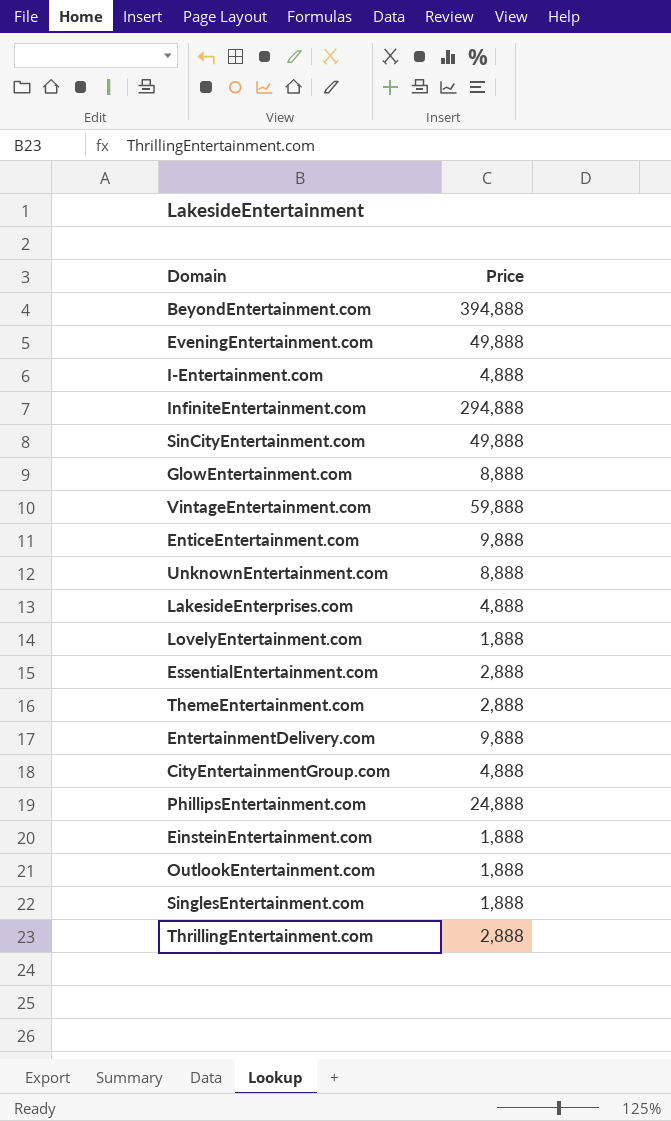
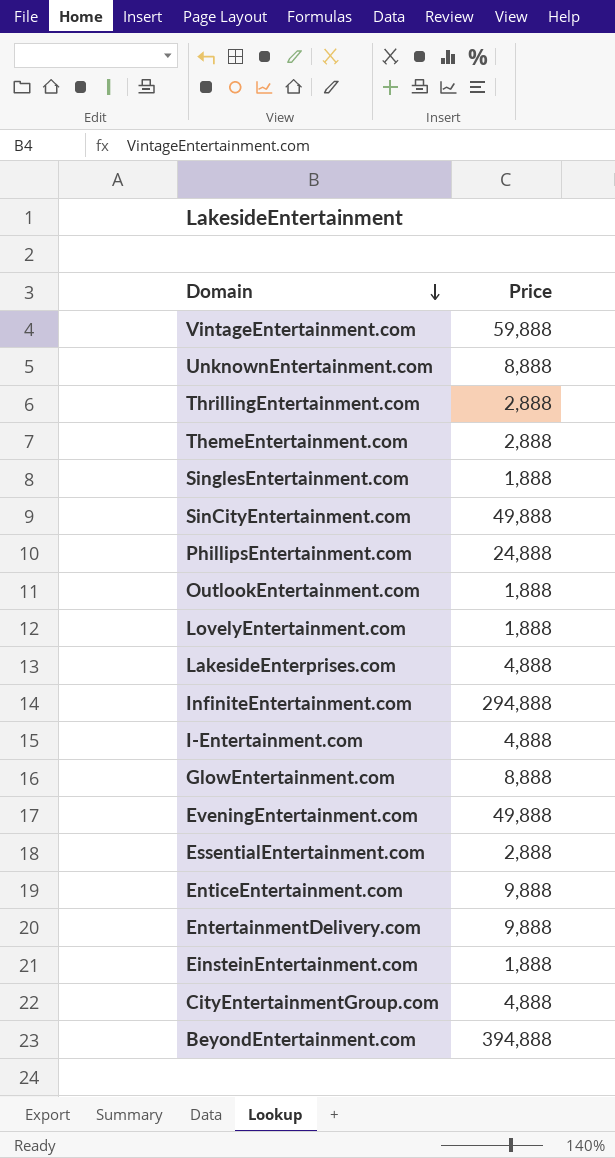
row order: none -> Domain descending

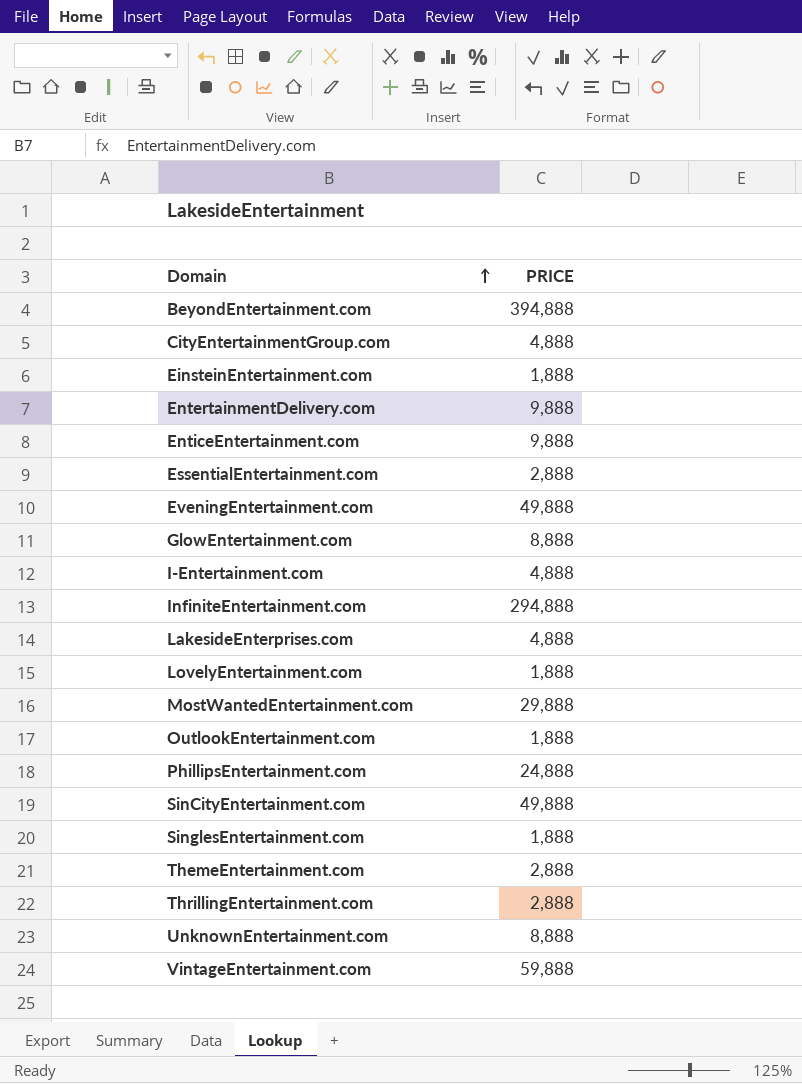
row order: Domain descending -> Domain ascending
column name: Price -> PRICE
row MostWantedEntertainment.com: none -> 29,888

